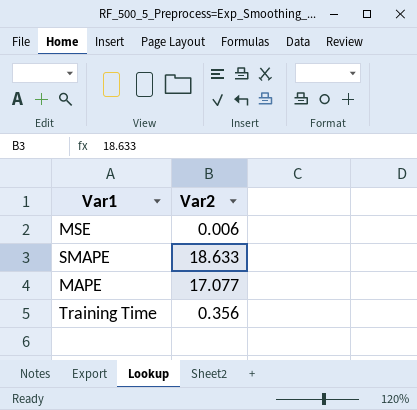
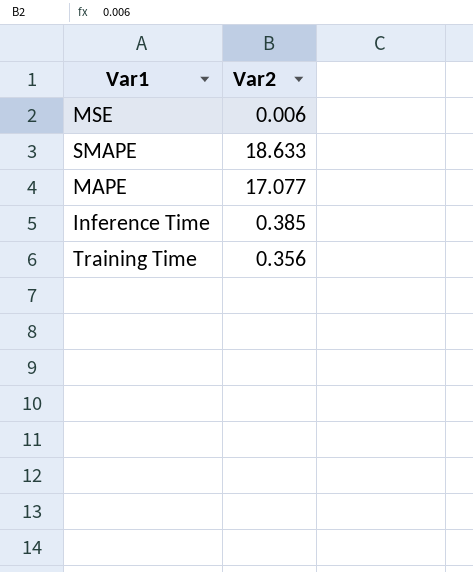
row Inference Time: none -> 0.385

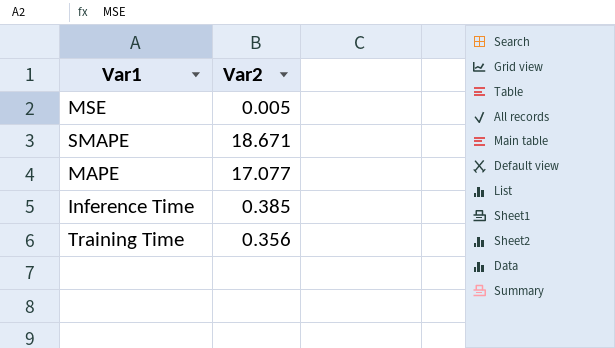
MSE | Var2: 0.006 -> 0.005
SMAPE | Var2: 18.633 -> 18.671

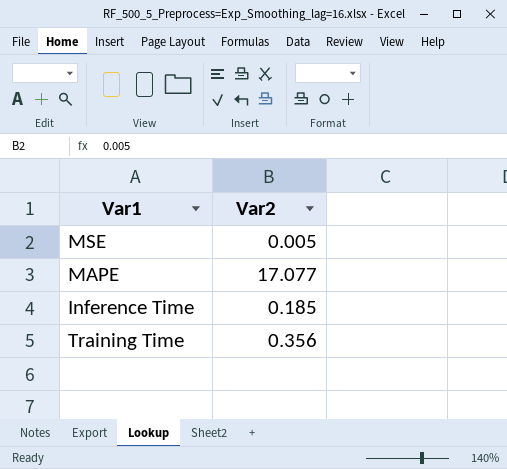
row SMAPE: 18.671 -> none
Inference Time | Var2: 0.385 -> 0.185

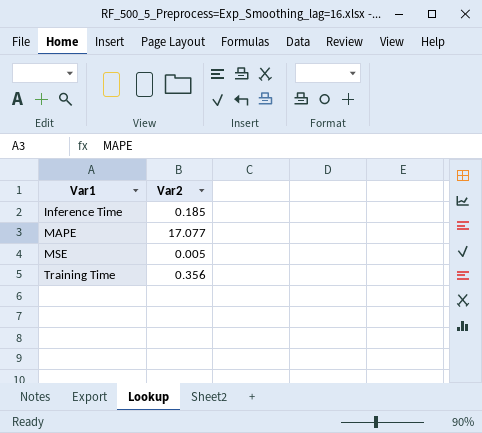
row order: none -> Var1 ascending

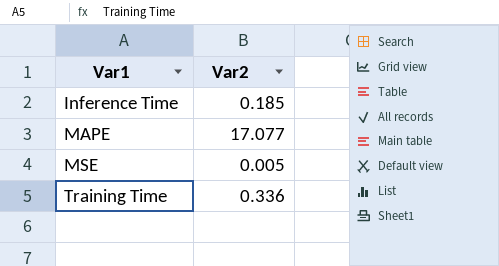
Training Time | Var2: 0.356 -> 0.336

